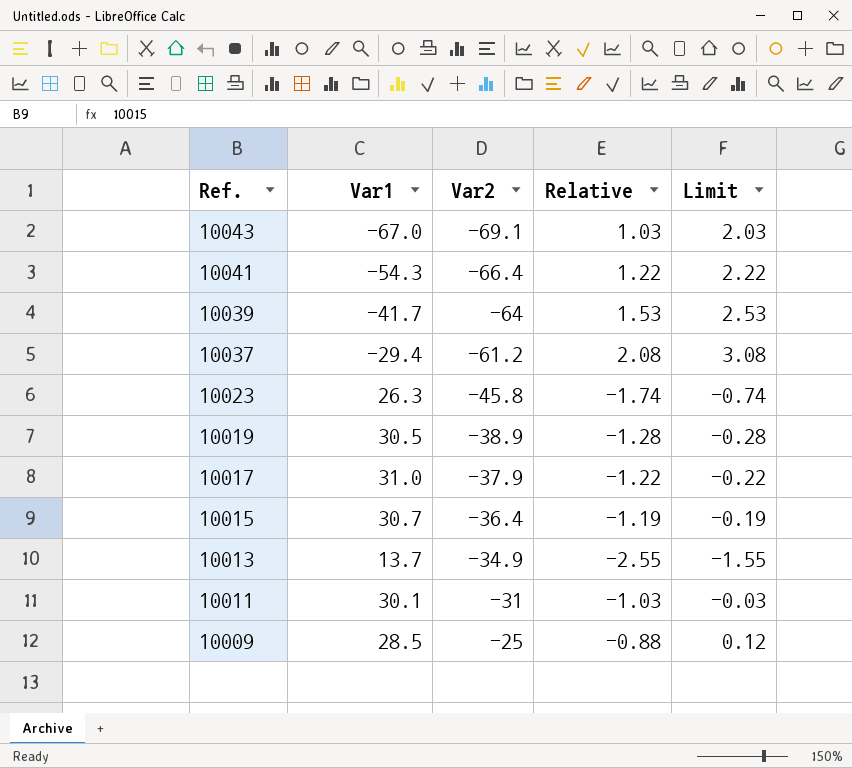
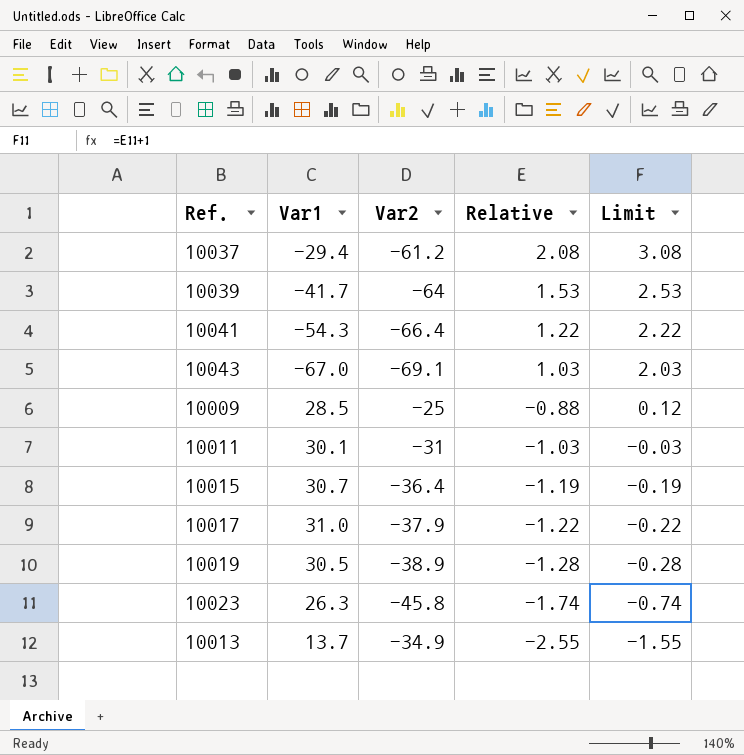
row order: Ref. descending -> Relative descending

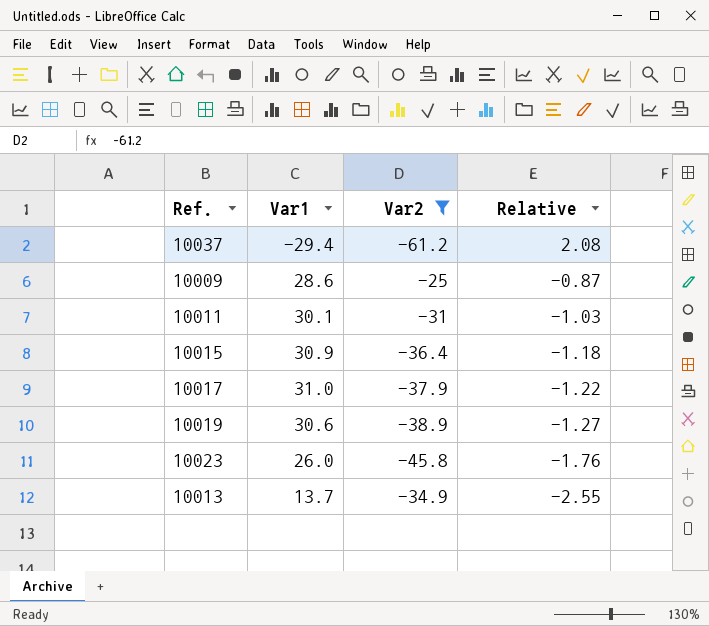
filter: none -> Var2 >= -61.2
column Limit | formula: [Relative] + 1 -> none
10009 | Var1: 28.5 -> 28.6
10009 | Relative: -0.88 -> -0.87
10015 | Var1: 30.7 -> 30.9
10015 | Relative: -1.19 -> -1.18
10019 | Var1: 30.5 -> 30.6
10019 | Relative: -1.28 -> -1.27
10023 | Var1: 26.3 -> 26.0
10023 | Relative: -1.74 -> -1.76

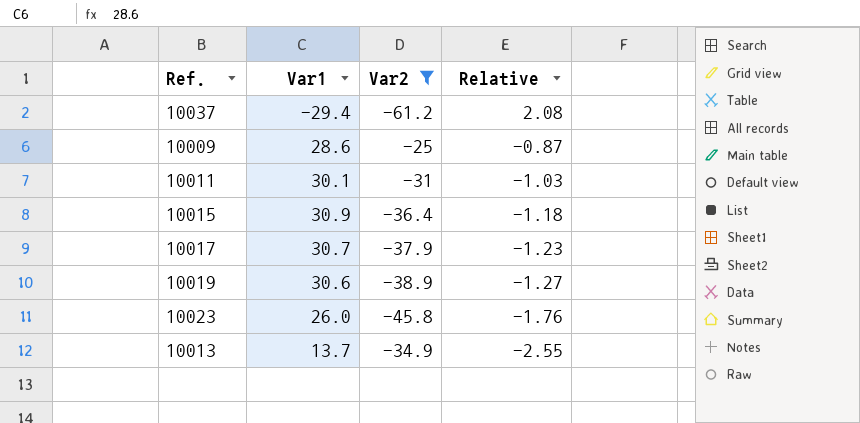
10017 | Var1: 31.0 -> 30.7
10017 | Relative: -1.22 -> -1.23

